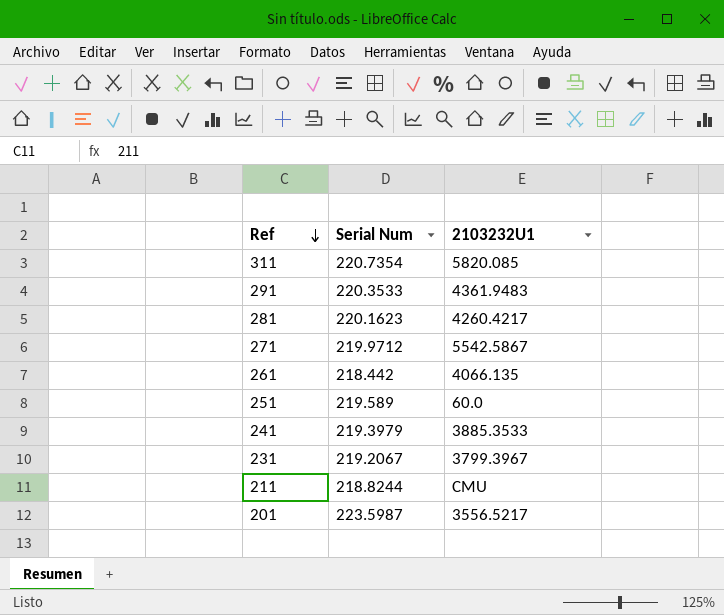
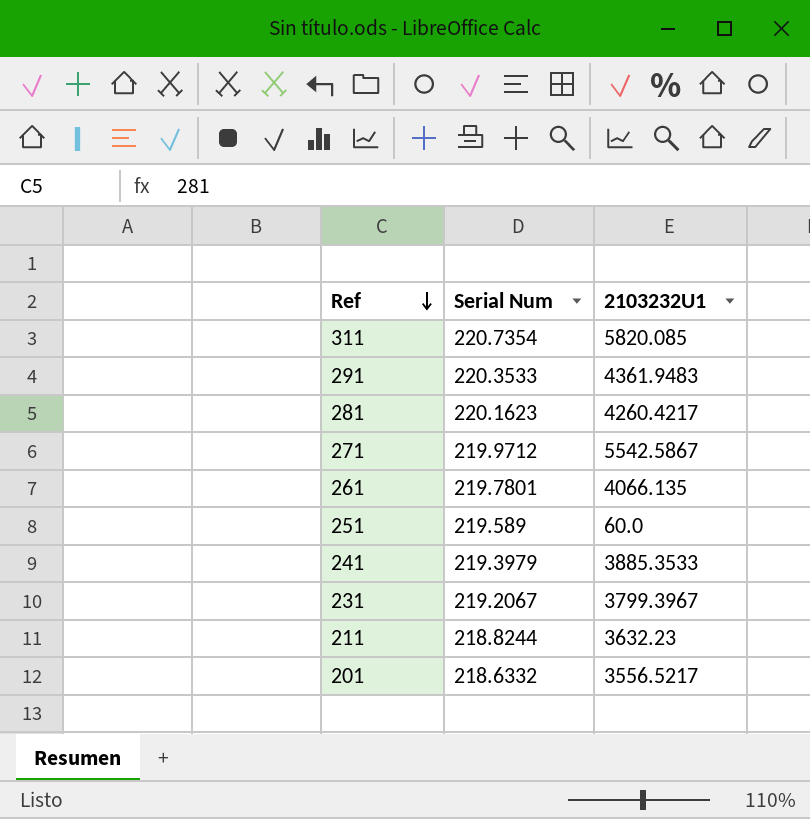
261 | Serial Num: 218.442 -> 219.7801
211 | 2103232U1: CMU -> 3632.23
201 | Serial Num: 223.5987 -> 218.6332

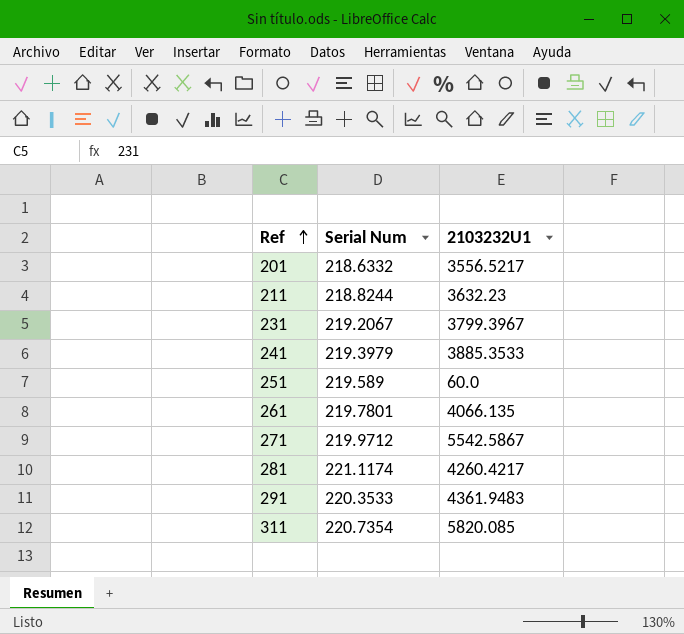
row order: Ref descending -> Ref ascending
281 | Serial Num: 220.1623 -> 221.1174

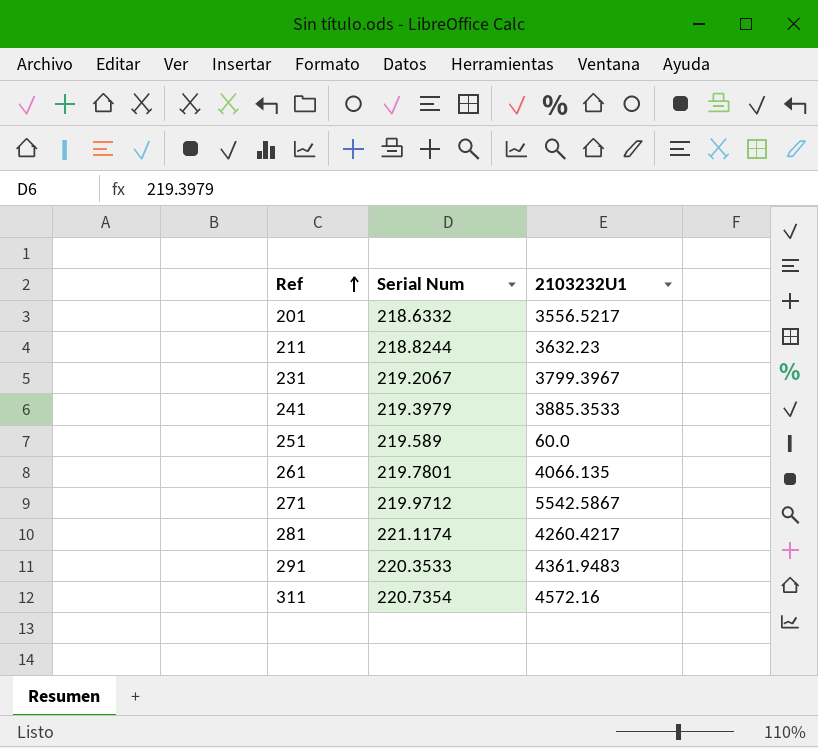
311 | 2103232U1: 5820.085 -> 4572.16

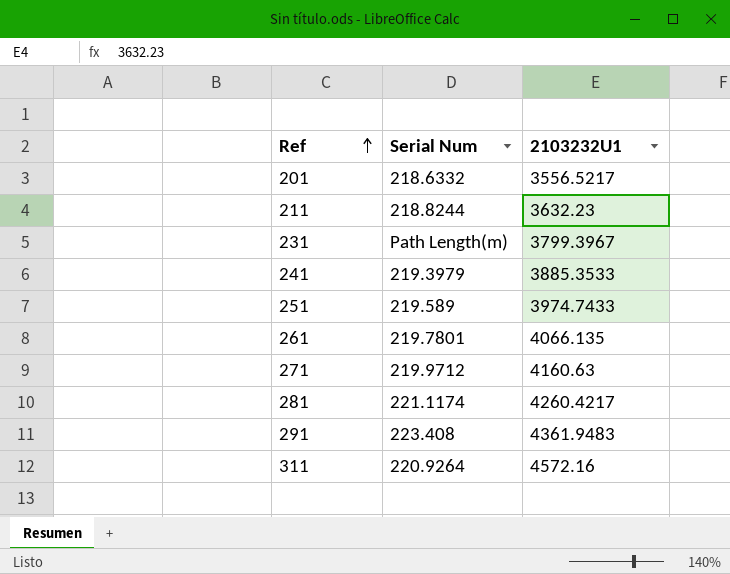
231 | Serial Num: 219.2067 -> Path Length(m)
251 | 2103232U1: 60.0 -> 3974.7433
271 | 2103232U1: 5542.5867 -> 4160.63
291 | Serial Num: 220.3533 -> 223.408
311 | Serial Num: 220.7354 -> 220.9264

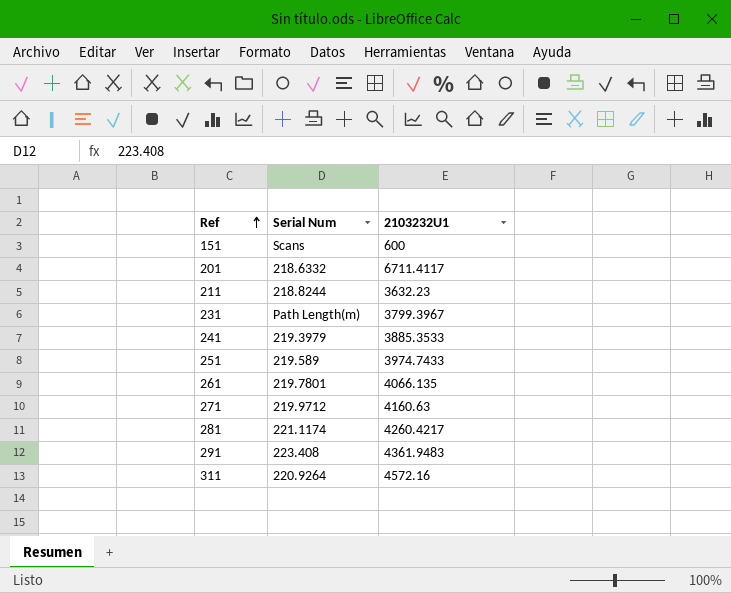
row 151: none -> Scans | 600
201 | 2103232U1: 3556.5217 -> 6711.4117

